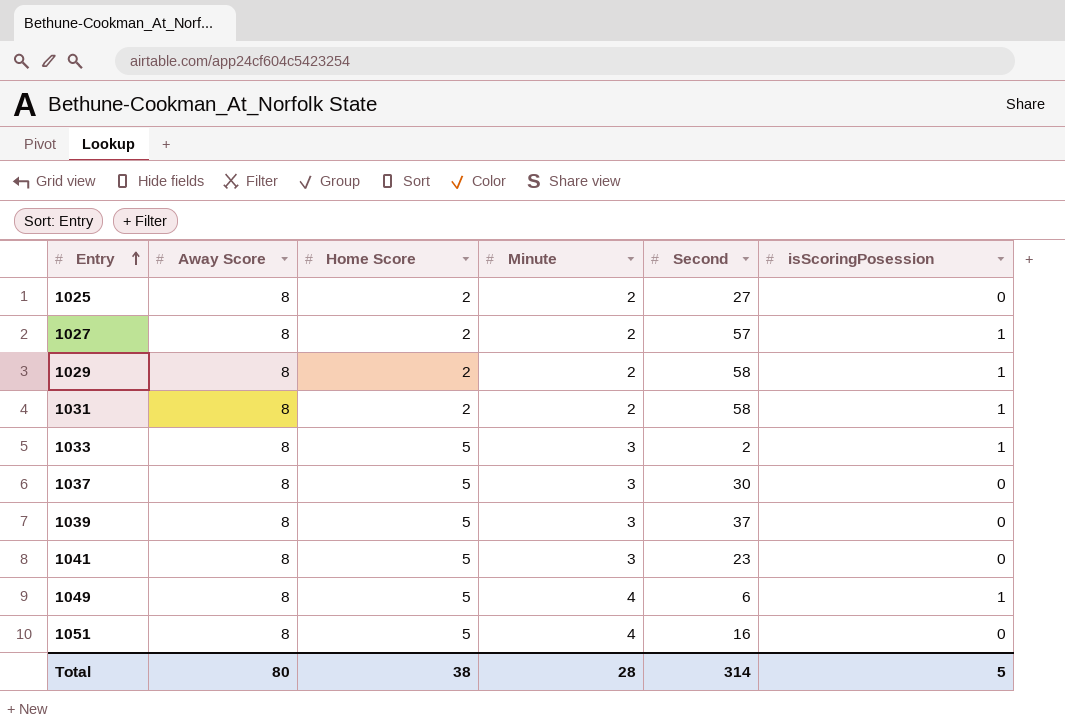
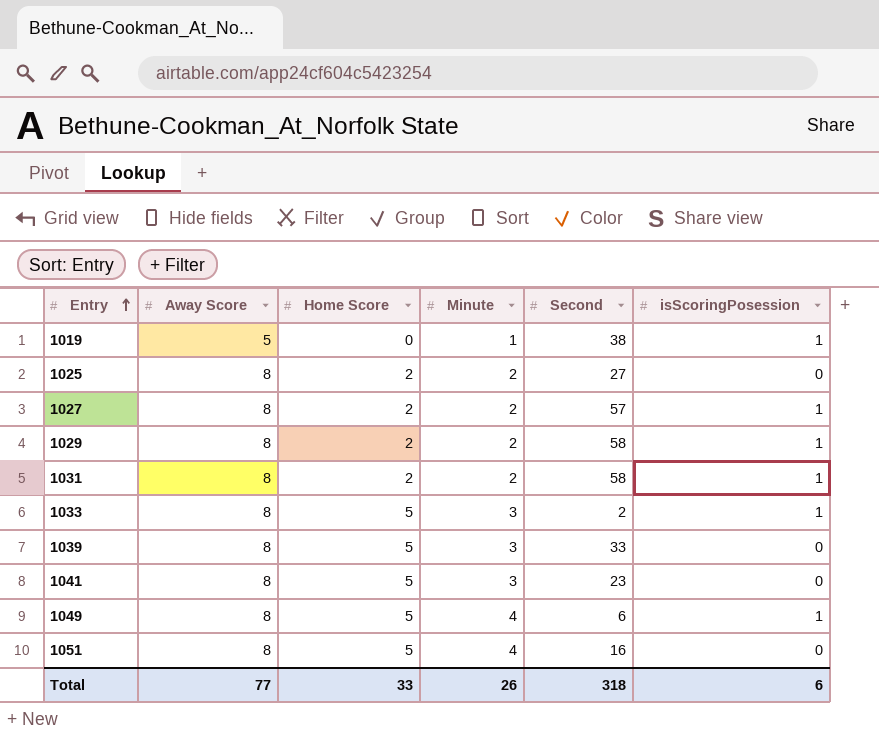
row 1037: 8 | 5 | 3 | 30 | 0 -> none
row 1019: none -> 5 | 0 | 1 | 38 | 1
1039 | Second: 37 -> 33
Total | Away Score: 80 -> 77
Total | Home Score: 38 -> 33
Total | Minute: 28 -> 26
Total | Second: 314 -> 318
Total | isScoringPosession: 5 -> 6

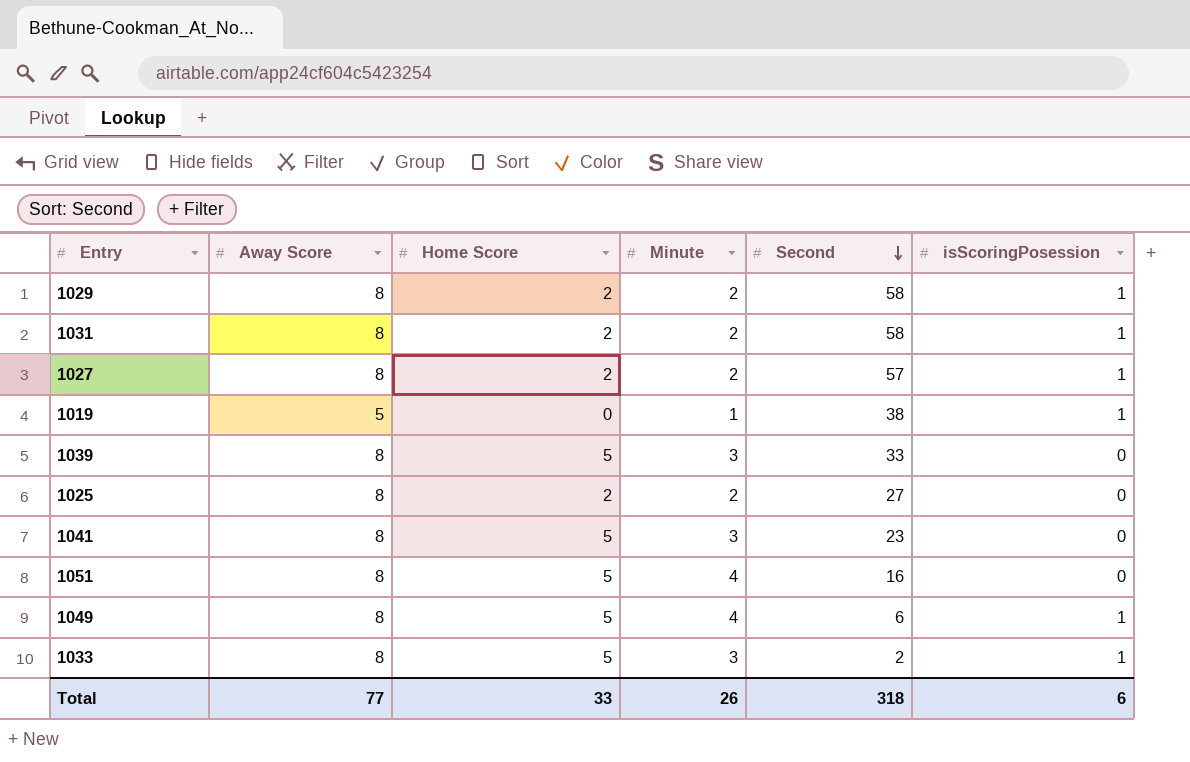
row order: Entry ascending -> Second descending

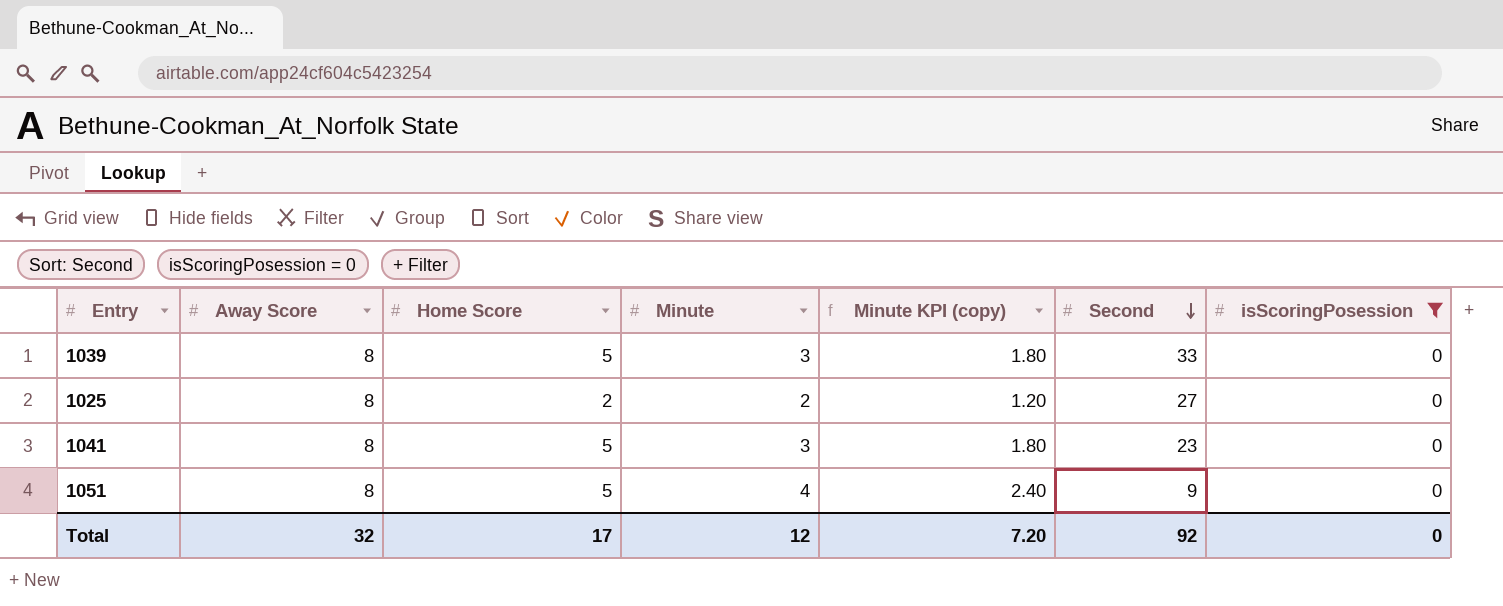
filter: none -> isScoringPosession = 0
column Minute KPI (copy) | formula: none -> [Minute] * 0.6
1051 | Second: 16 -> 9
Total | Away Score: 77 -> 32
Total | Home Score: 33 -> 17
Total | Minute: 26 -> 12
Total | Second: 318 -> 92
Total | isScoringPosession: 6 -> 0

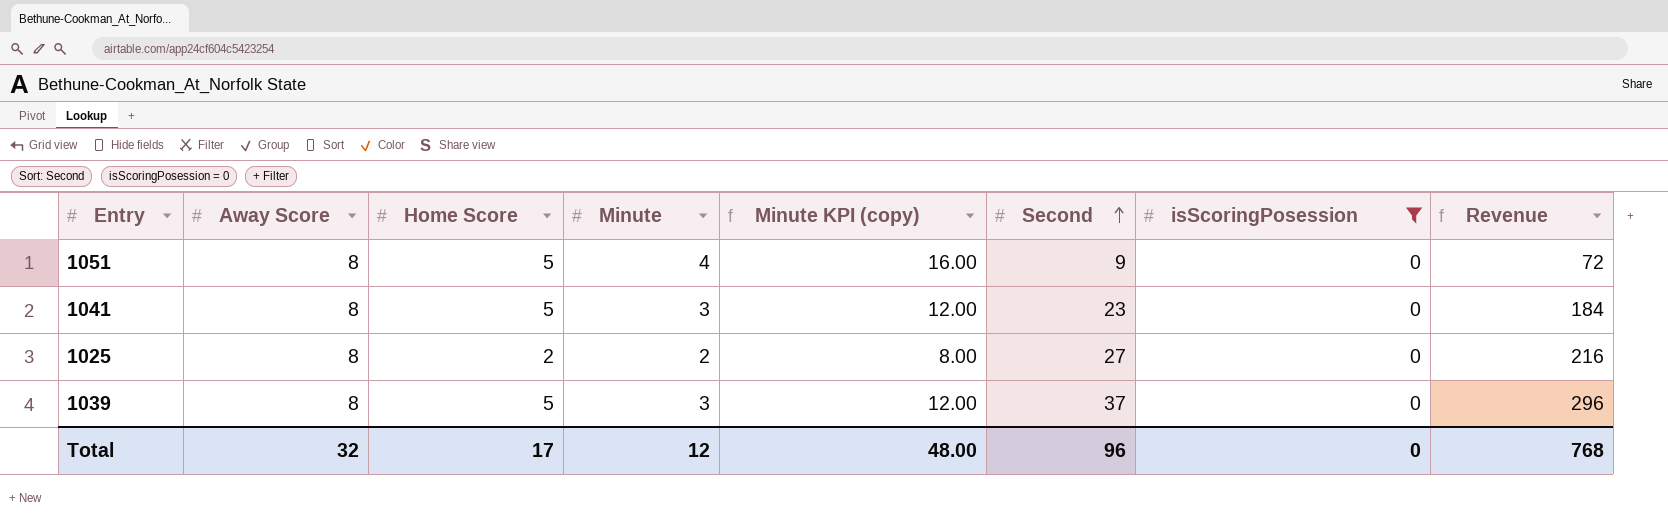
row order: Second descending -> Second ascending
column Minute KPI (copy) | formula: [Minute] * 0.6 -> [Minute] * 4
column Revenue | formula: none -> [Away Score] * [Second]
1039 | Second: 33 -> 37
Total | Minute KPI (copy): 7.20 -> 48.00
Total | Second: 92 -> 96

